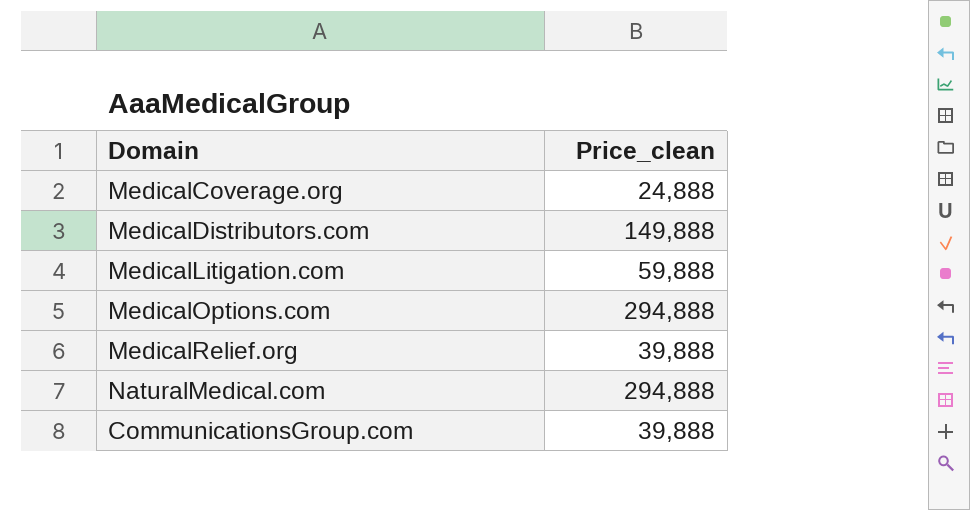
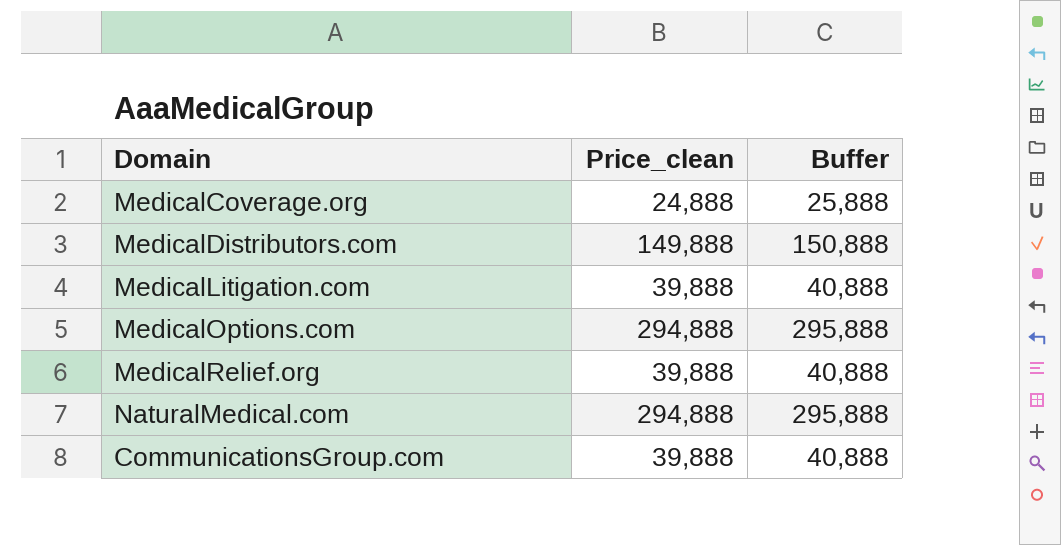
column Buffer | formula: none -> [Price_clean] + 1000
MedicalLitigation.com | Price_clean: 59,888 -> 39,888

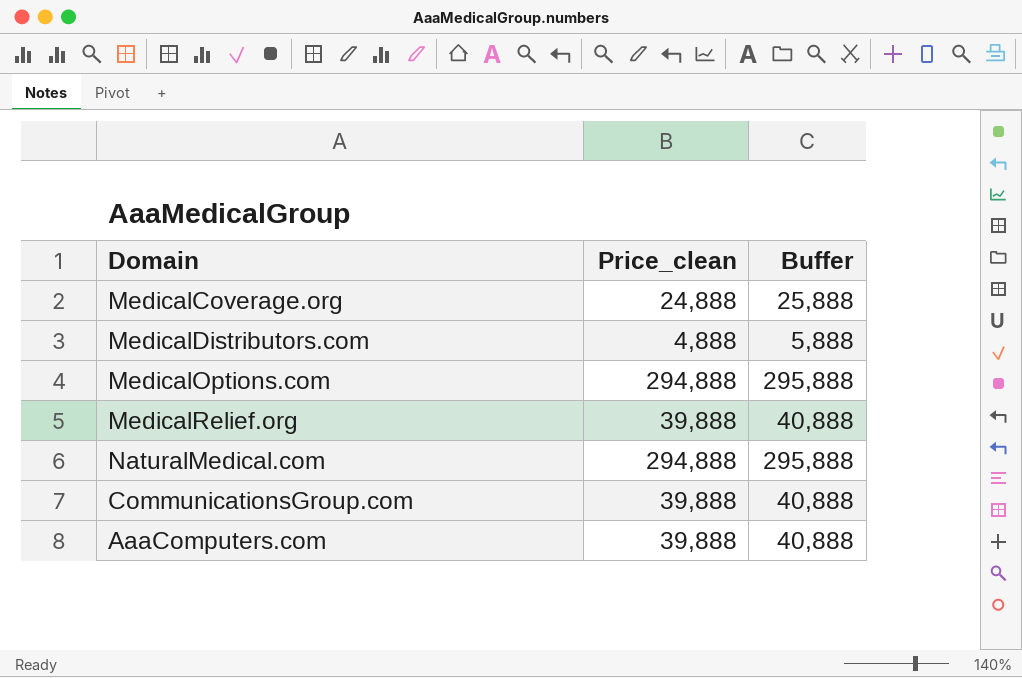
row MedicalLitigation.com: 39,888 | 40,888 -> none
MedicalDistributors.com | Price_clean: 149,888 -> 4,888
MedicalDistributors.com | Buffer: 150,888 -> 5,888
row AaaComputers.com: none -> 39,888 | 40,888

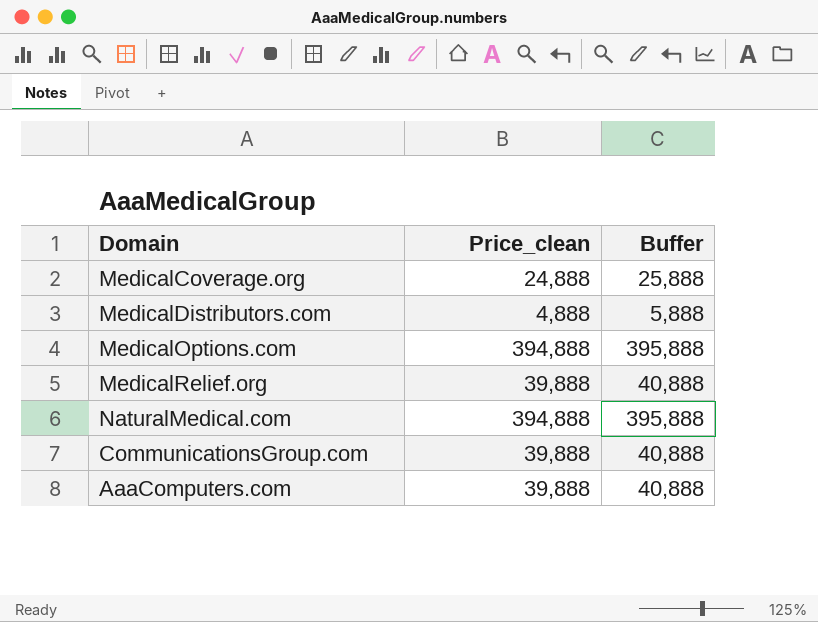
MedicalOptions.com | Price_clean: 294,888 -> 394,888
MedicalOptions.com | Buffer: 295,888 -> 395,888
NaturalMedical.com | Price_clean: 294,888 -> 394,888
NaturalMedical.com | Buffer: 295,888 -> 395,888

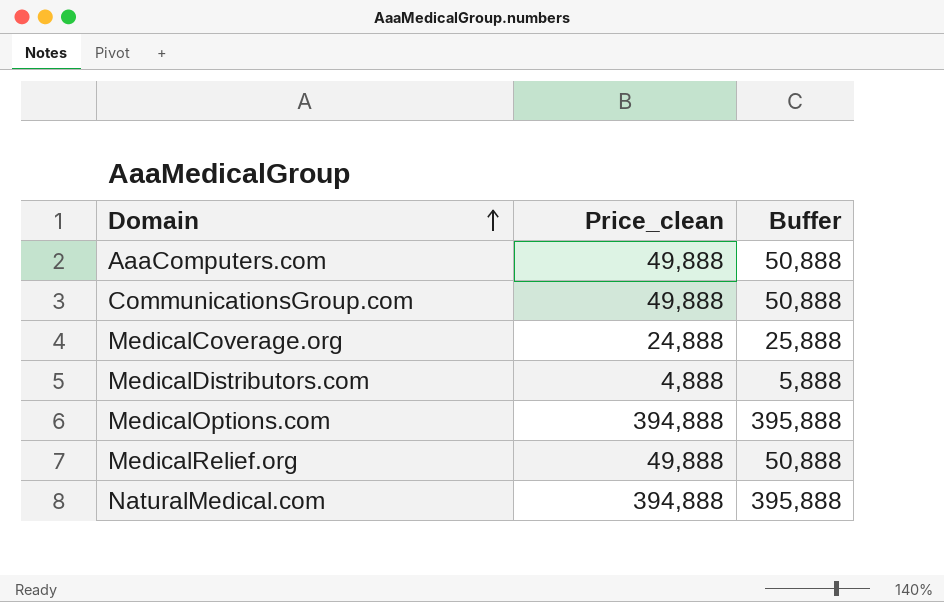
row order: none -> Domain ascending
AaaComputers.com | Price_clean: 39,888 -> 49,888
AaaComputers.com | Buffer: 40,888 -> 50,888
CommunicationsGroup.com | Price_clean: 39,888 -> 49,888
CommunicationsGroup.com | Buffer: 40,888 -> 50,888
MedicalRelief.org | Price_clean: 39,888 -> 49,888
MedicalRelief.org | Buffer: 40,888 -> 50,888

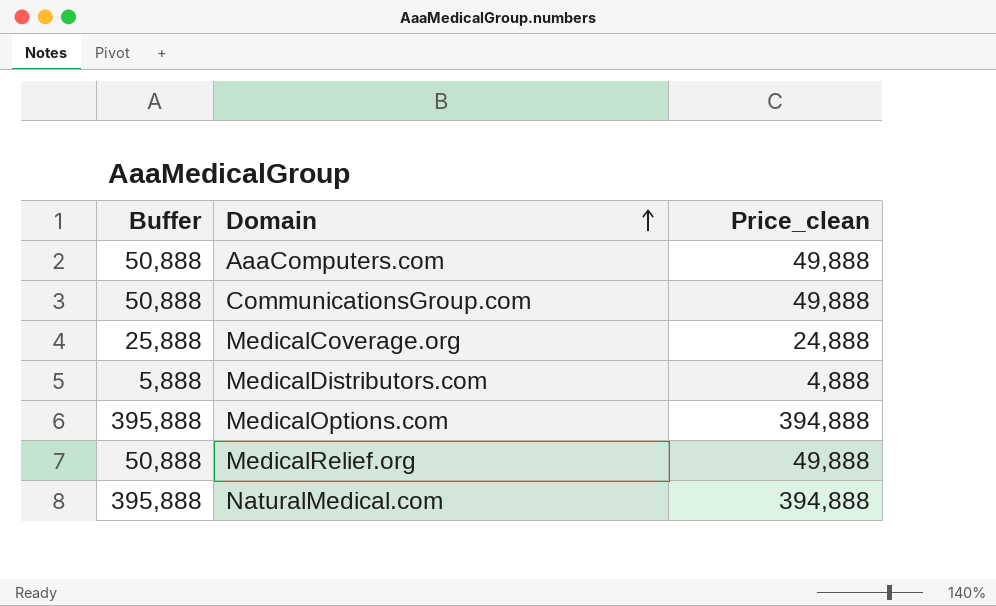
column Buffer | position: 3 -> 1

